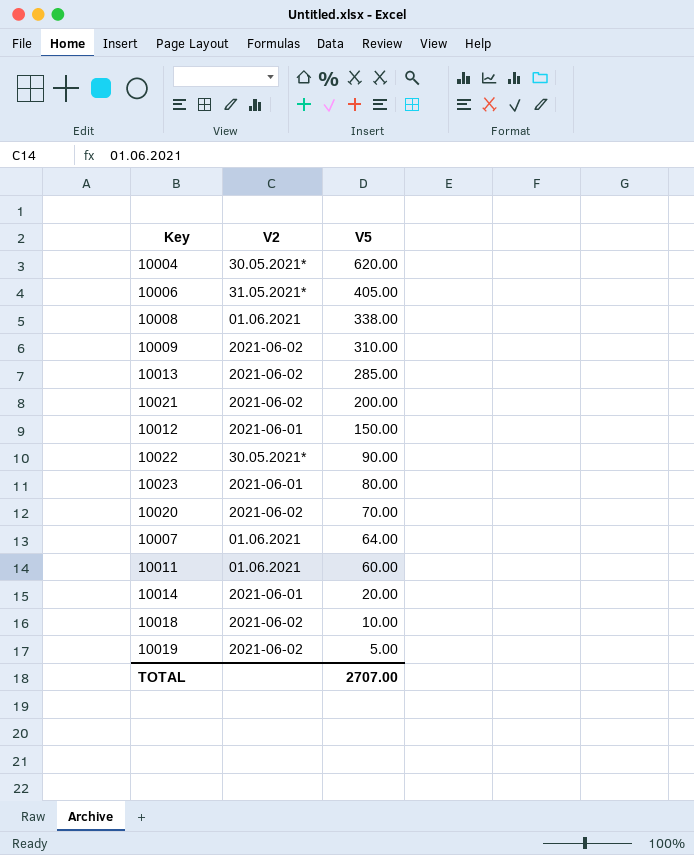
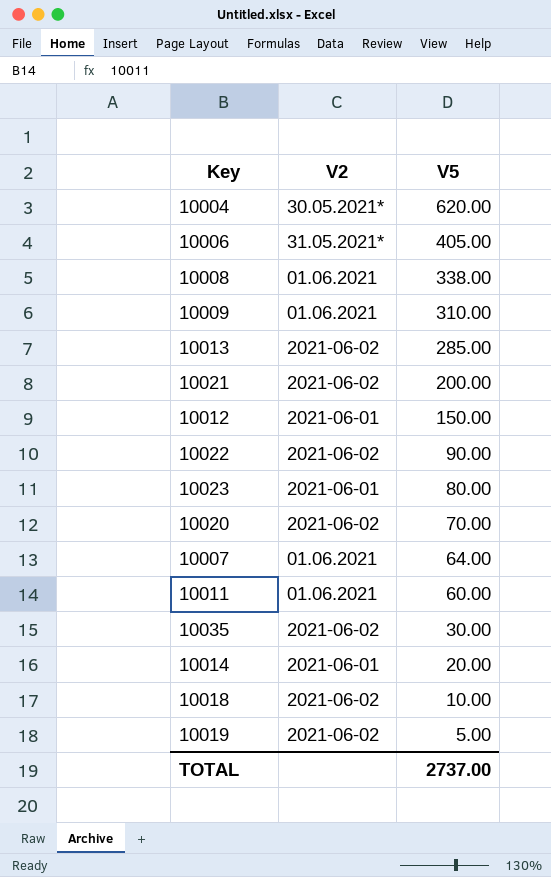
10009 | V2: 2021-06-02 -> 01.06.2021
10022 | V2: 30.05.2021* -> 2021-06-02
row 10035: none -> 2021-06-02 | 30.00
TOTAL | V5: 2707.00 -> 2737.00

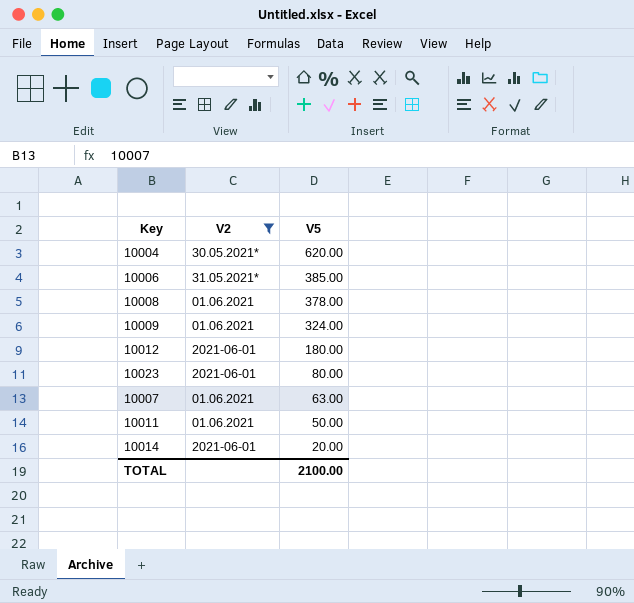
filter: none -> V2 != 2021-06-02
10006 | V5: 405.00 -> 385.00
10008 | V5: 338.00 -> 378.00
10009 | V5: 310.00 -> 324.00
10012 | V5: 150.00 -> 180.00
10007 | V5: 64.00 -> 63.00
10011 | V5: 60.00 -> 50.00
TOTAL | V5: 2737.00 -> 2100.00

